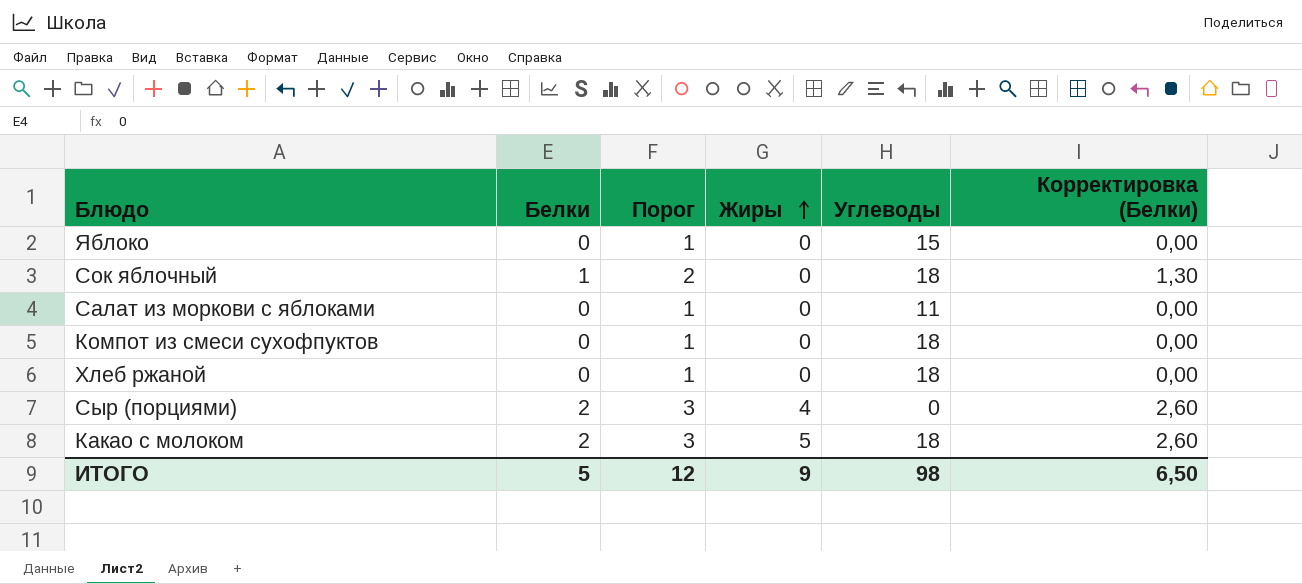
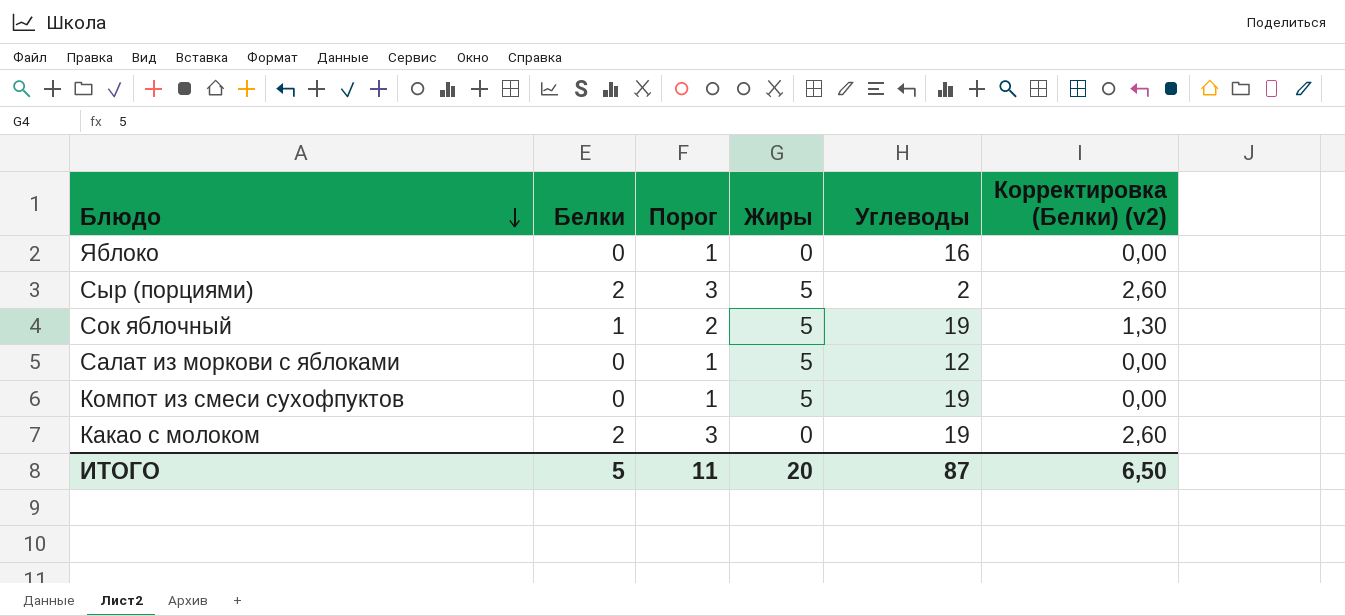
row order: Жиры ascending -> Блюдо descending
column name: Корректировка (Белки) -> Корректировка (Белки) (v2)
row Хлеб ржаной: 0 | 1 | 0 | 18 | 0,00 -> none
Яблоко | Углеводы: 15 -> 16
Сыр (порциями) | Жиры: 4 -> 5
Сыр (порциями) | Углеводы: 0 -> 2
Сок яблочный | Жиры: 0 -> 5
Сок яблочный | Углеводы: 18 -> 19
Салат из моркови с яблоками | Жиры: 0 -> 5
Салат из моркови с яблоками | Углеводы: 11 -> 12
Компот из смеси сухофпуктов | Жиры: 0 -> 5
Компот из смеси сухофпуктов | Углеводы: 18 -> 19
Какао с молоком | Жиры: 5 -> 0
Какао с молоком | Углеводы: 18 -> 19
ИТОГО | Порог: 12 -> 11
ИТОГО | Жиры: 9 -> 20
ИТОГО | Углеводы: 98 -> 87

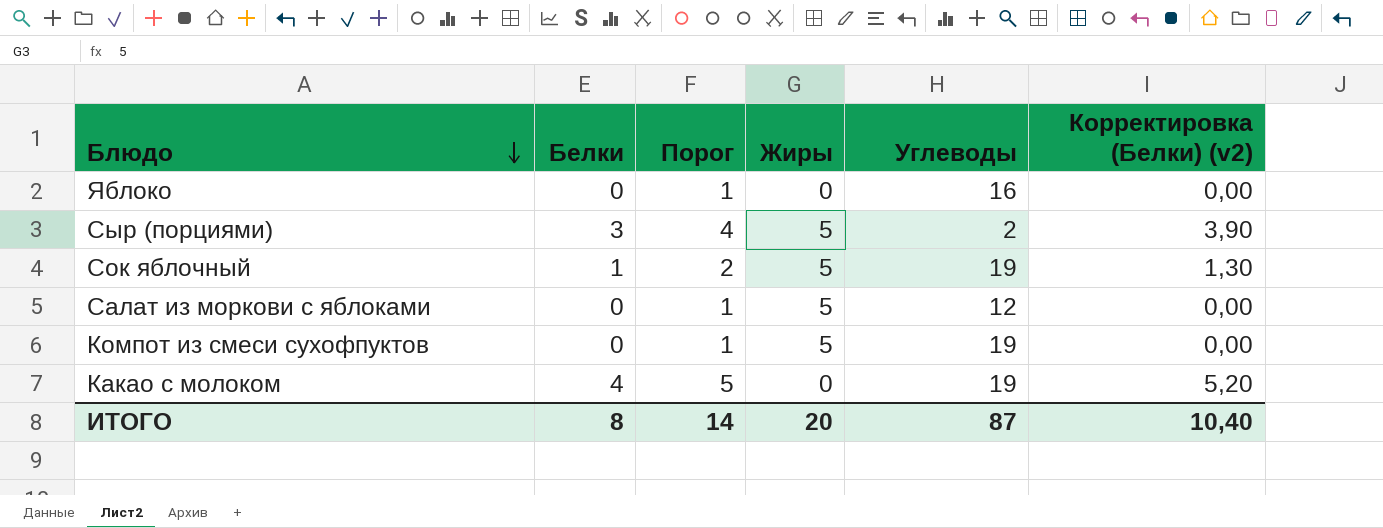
Сыр (порциями) | Белки: 2 -> 3
Сыр (порциями) | Порог: 3 -> 4
Сыр (порциями) | Корректировка (Белки) (v2): 2,60 -> 3,90
Какао с молоком | Белки: 2 -> 4
Какао с молоком | Порог: 3 -> 5
Какао с молоком | Корректировка (Белки) (v2): 2,60 -> 5,20
ИТОГО | Белки: 5 -> 8
ИТОГО | Порог: 11 -> 14
ИТОГО | Корректировка (Белки) (v2): 6,50 -> 10,40

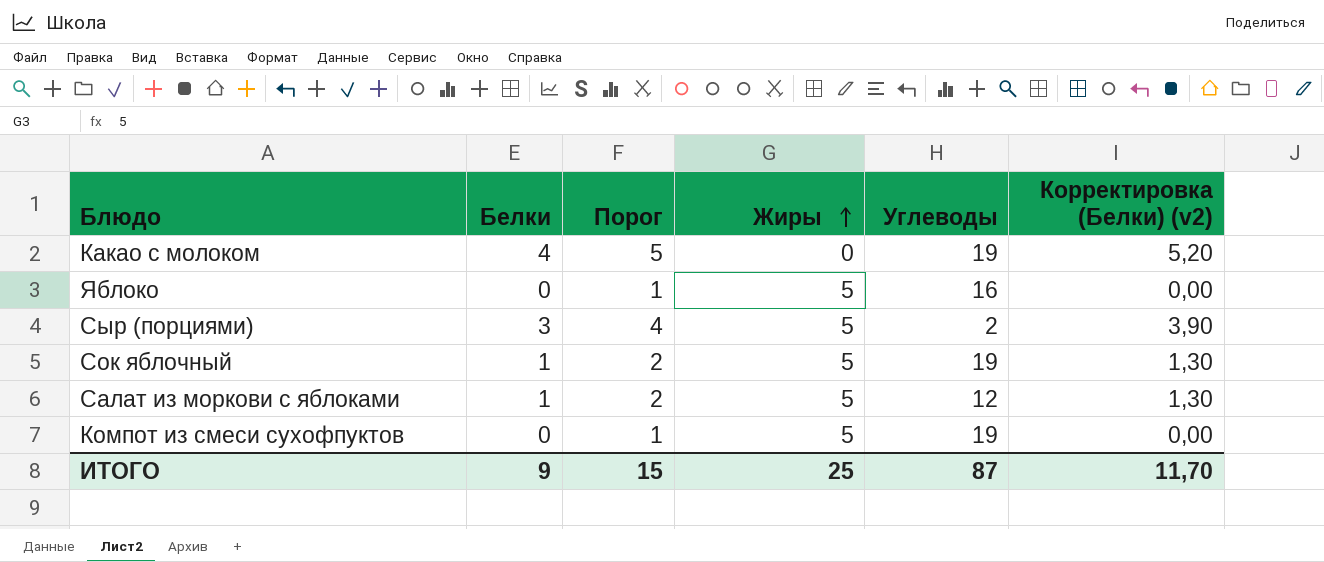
row order: Блюдо descending -> Жиры ascending
Яблоко | Жиры: 0 -> 5
Салат из моркови с яблоками | Белки: 0 -> 1
Салат из моркови с яблоками | Порог: 1 -> 2
Салат из моркови с яблоками | Корректировка (Белки) (v2): 0,00 -> 1,30
ИТОГО | Белки: 8 -> 9
ИТОГО | Порог: 14 -> 15
ИТОГО | Жиры: 20 -> 25
ИТОГО | Корректировка (Белки) (v2): 10,40 -> 11,70

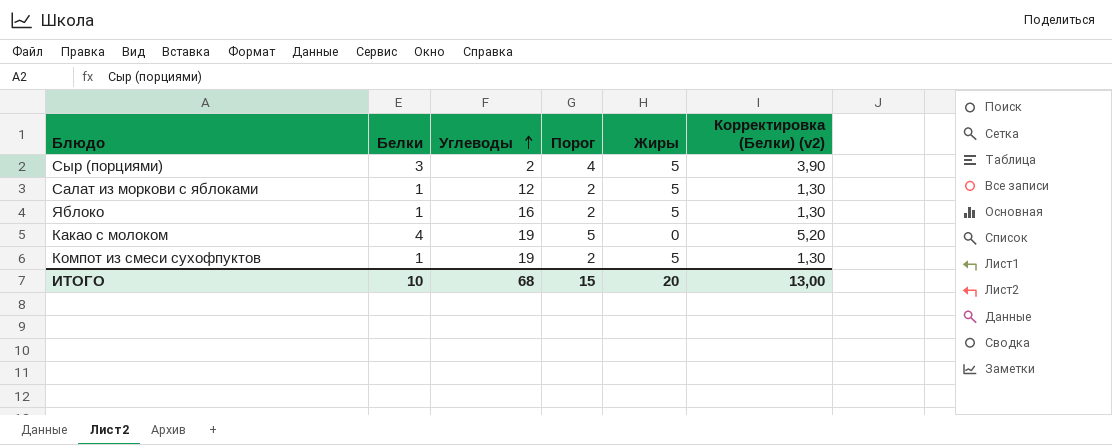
row order: Жиры ascending -> Углеводы ascending
column Углеводы | position: 5 -> 3
row Сок яблочный: 1 | 2 | 5 | 19 | 1,30 -> none
Яблоко | Белки: 0 -> 1
Яблоко | Порог: 1 -> 2
Яблоко | Корректировка (Белки) (v2): 0,00 -> 1,30
Компот из смеси сухофпуктов | Белки: 0 -> 1
Компот из смеси сухофпуктов | Порог: 1 -> 2
Компот из смеси сухофпуктов | Корректировка (Белки) (v2): 0,00 -> 1,30
ИТОГО | Белки: 9 -> 10
ИТОГО | Углеводы: 87 -> 68
ИТОГО | Жиры: 25 -> 20
ИТОГО | Корректировка (Белки) (v2): 11,70 -> 13,00

